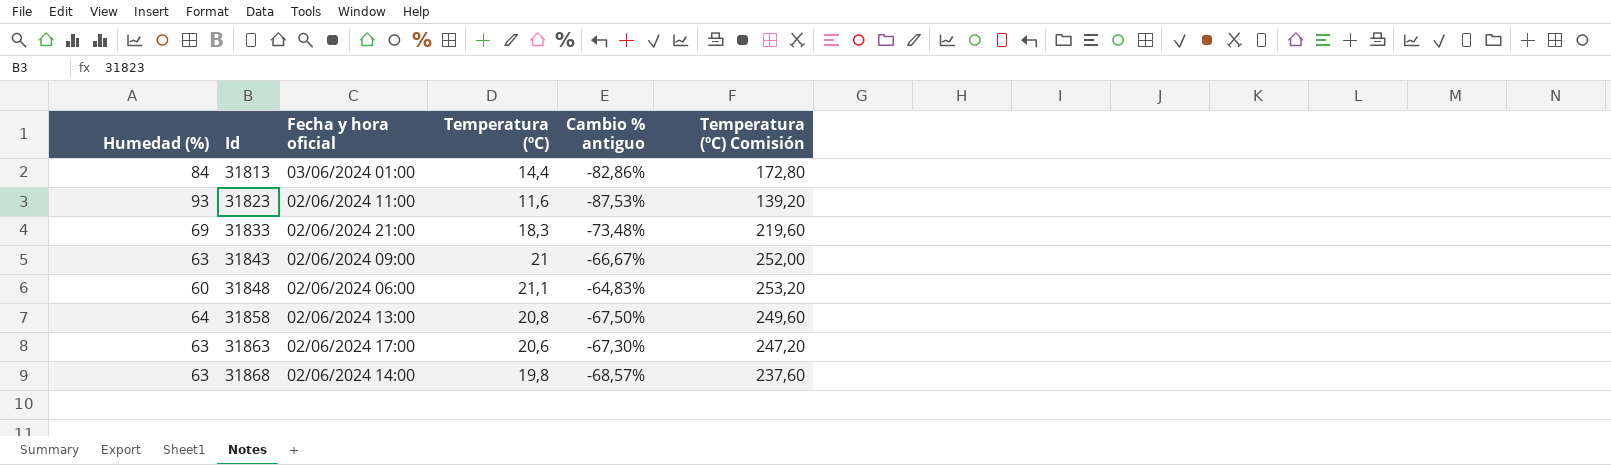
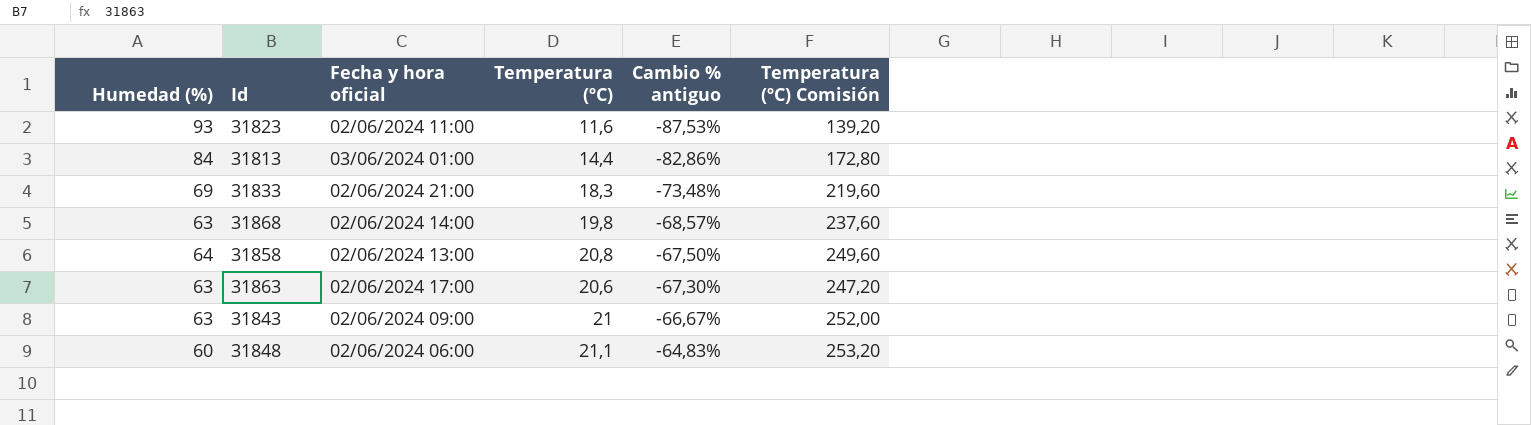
row order: Id ascending -> Cambio % antiguo ascending

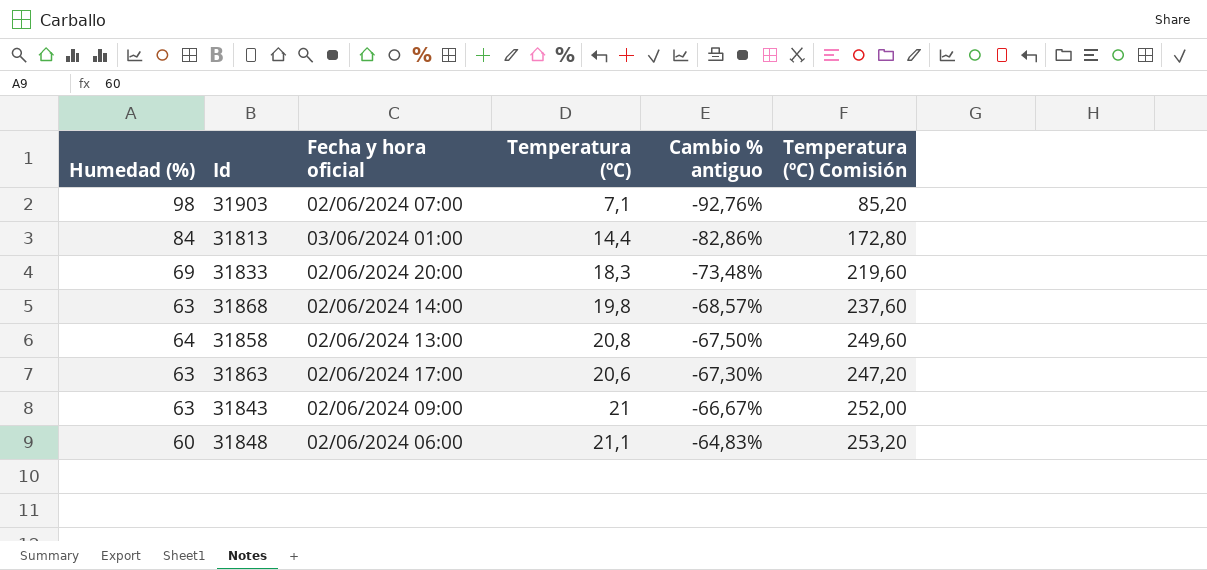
row 31823: 93 | 02/06/2024 11:00 | 11,6 | -87,53% | 139,20 -> none
row 31903: none -> 98 | 02/06/2024 07:00 | 7,1 | -92,76% | 85,20
31833 | Fecha y hora oficial: 02/06/2024 21:00 -> 02/06/2024 20:00

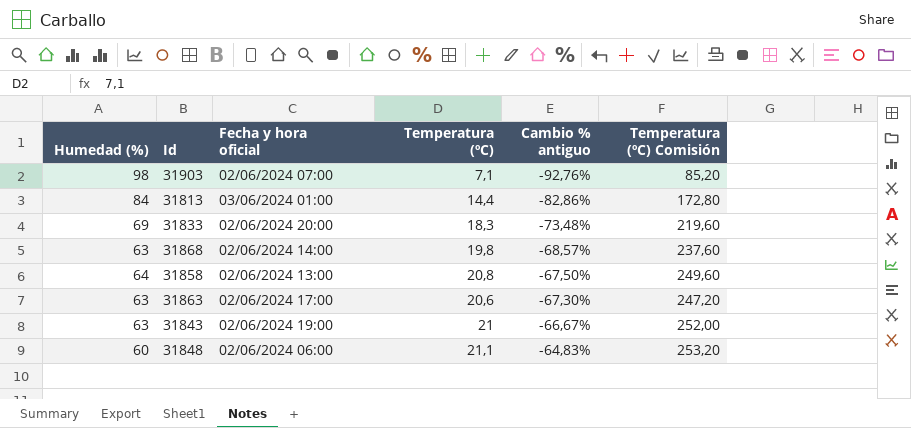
31843 | Fecha y hora oficial: 02/06/2024 09:00 -> 02/06/2024 19:00

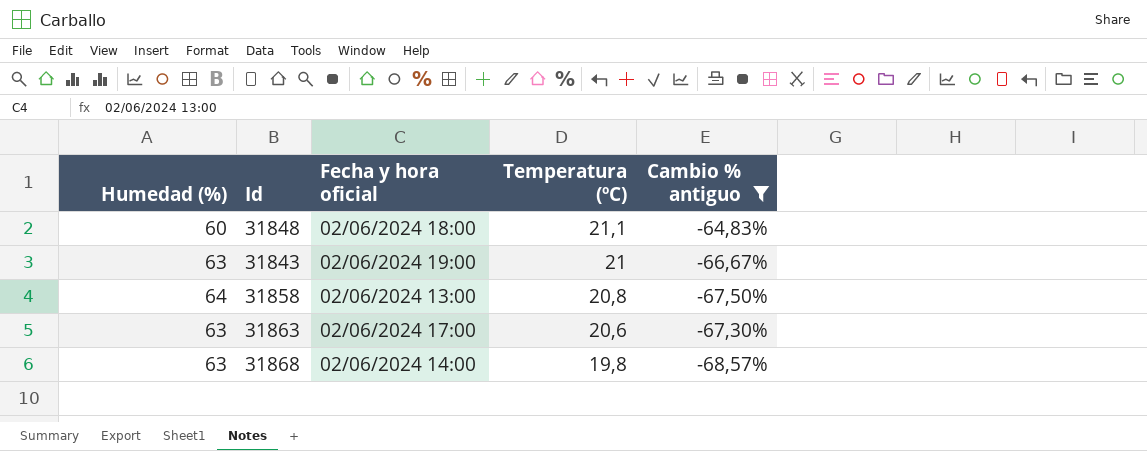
filter: none -> Cambio % antiguo >= -68,57%
row order: Cambio % antiguo ascending -> Temperatura (ºC) descending
column Temperatura (ºC) Comisión | formula: [Temperatura (ºC)] * 12 -> none
31848 | Fecha y hora oficial: 02/06/2024 06:00 -> 02/06/2024 18:00

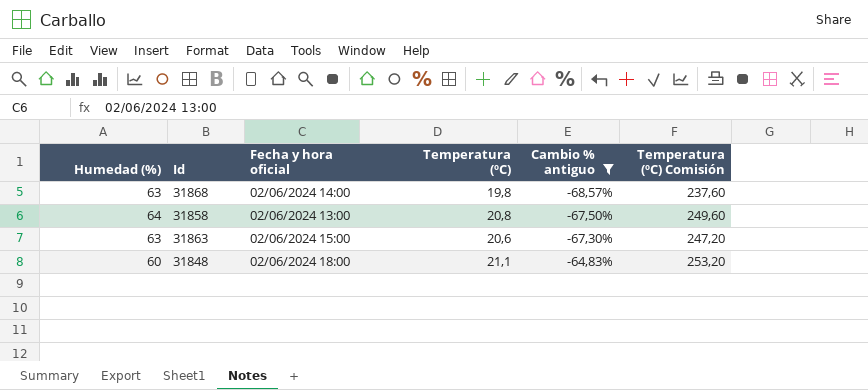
row order: Temperatura (ºC) descending -> Cambio % antiguo ascending
column Temperatura (ºC) Comisión | formula: none -> [Temperatura (ºC)] * 12
row 31843: 63 | 02/06/2024 19:00 | 21 | -66,67% -> none
31863 | Fecha y hora oficial: 02/06/2024 17:00 -> 02/06/2024 15:00

